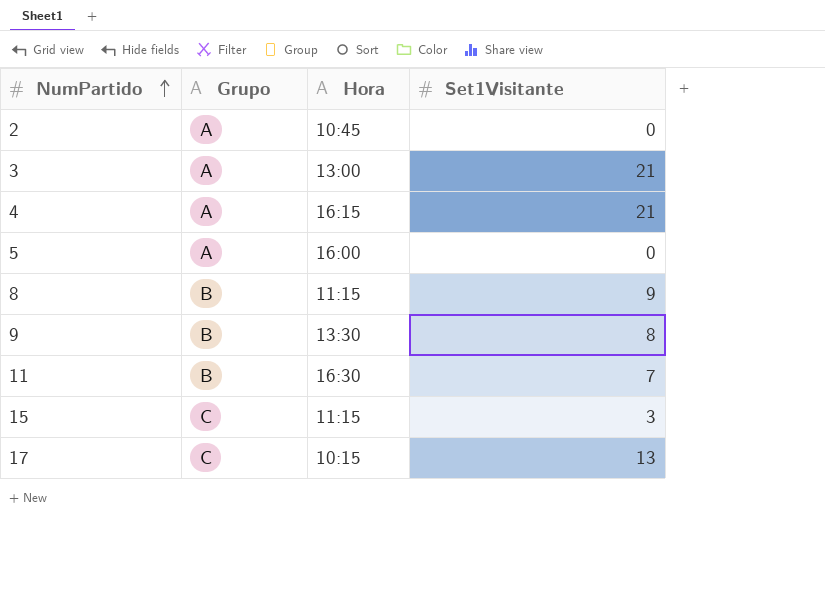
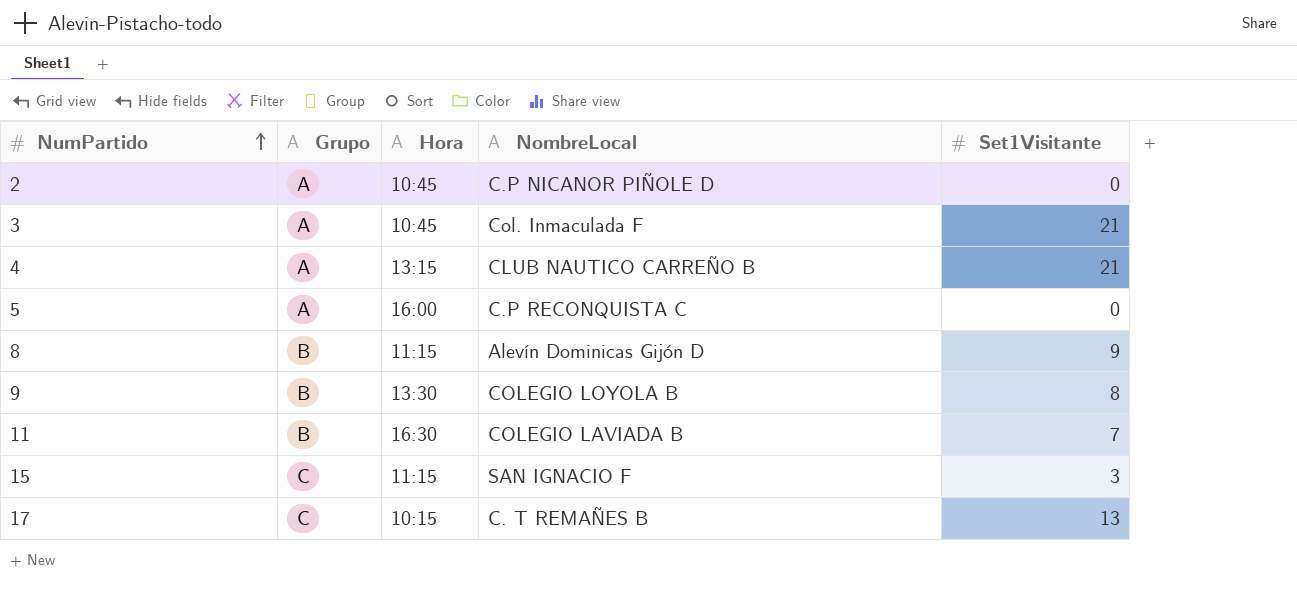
column NombreLocal | position: none -> 4
3 | Hora: 13:00 -> 10:45
4 | Hora: 16:15 -> 13:15

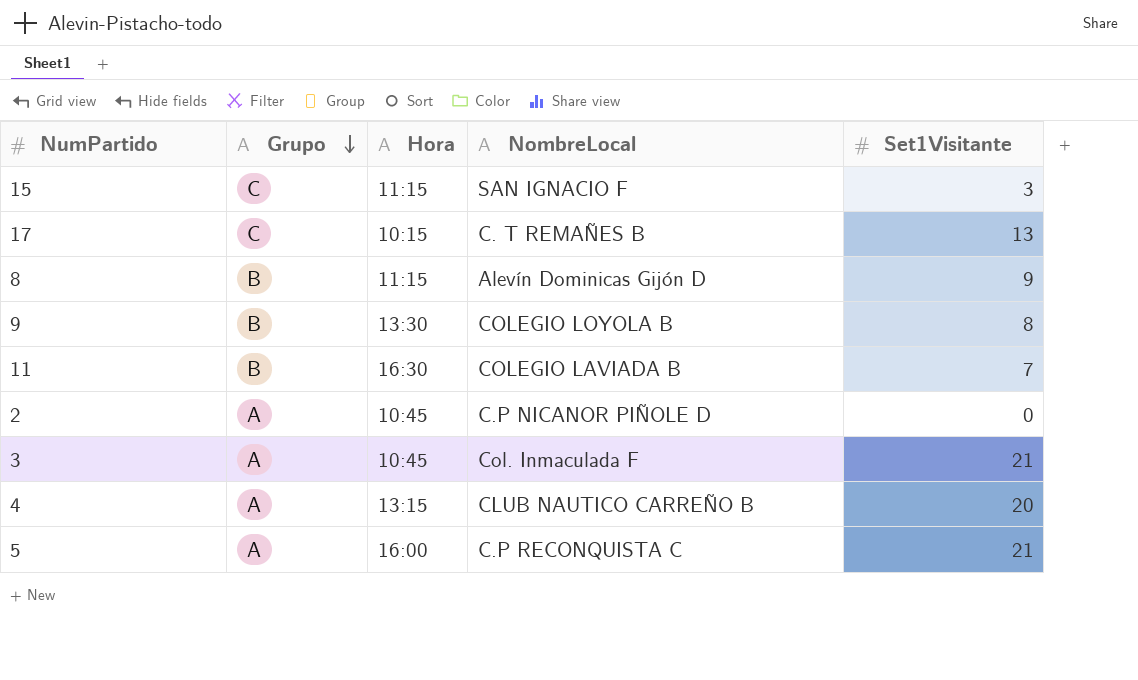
row order: NumPartido ascending -> Grupo descending
4 | Set1Visitante: 21 -> 20
5 | Set1Visitante: 0 -> 21

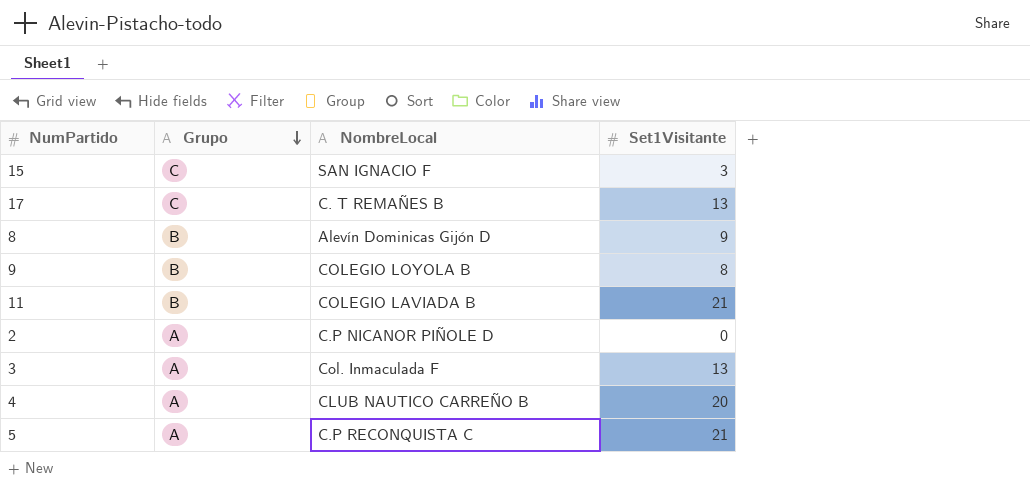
column Hora | position: 3 -> none
11 | Set1Visitante: 7 -> 21
3 | Set1Visitante: 21 -> 13

